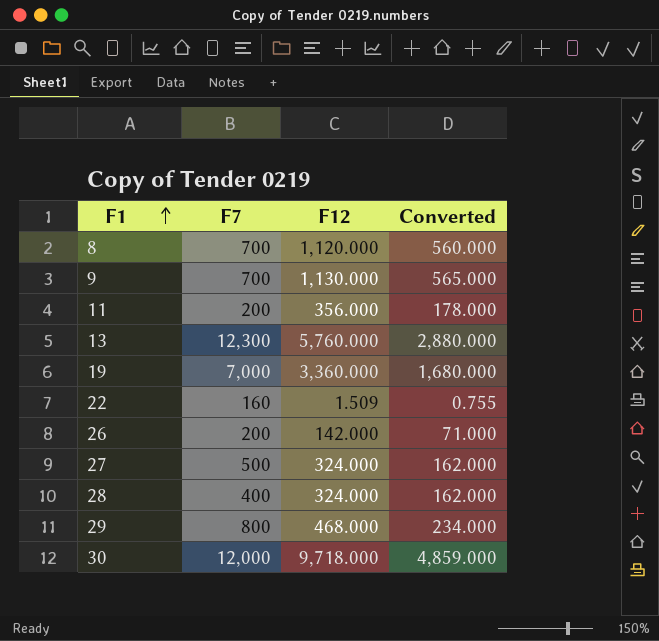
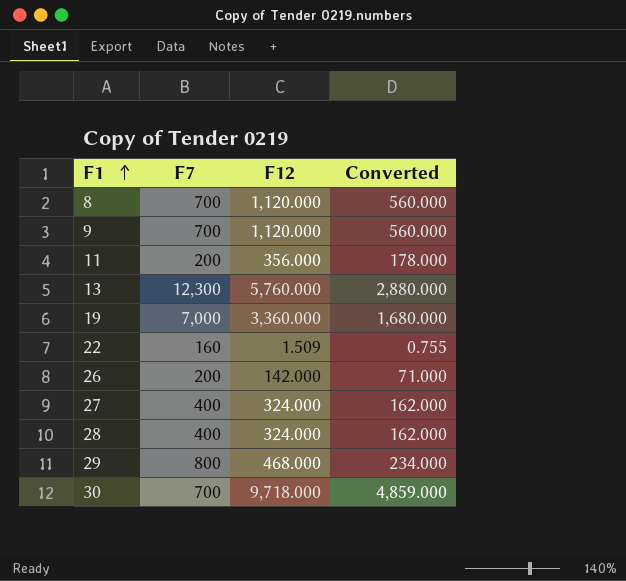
9 | F12: 1,130.000 -> 1,120.000
9 | Converted: 565.000 -> 560.000
27 | F7: 500 -> 400
30 | F7: 12,000 -> 700

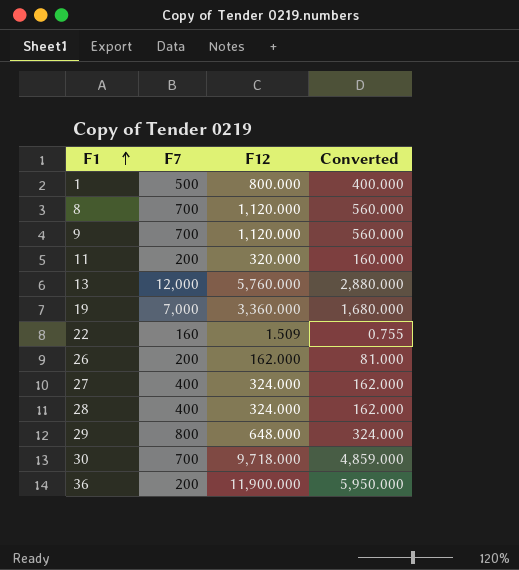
row 1: none -> 500 | 800.000 | 400.000
11 | F12: 356.000 -> 320.000
11 | Converted: 178.000 -> 160.000
13 | F7: 12,300 -> 12,000
26 | F12: 142.000 -> 162.000
26 | Converted: 71.000 -> 81.000
29 | F12: 468.000 -> 648.000
29 | Converted: 234.000 -> 324.000
row 36: none -> 200 | 11,900.000 | 5,950.000

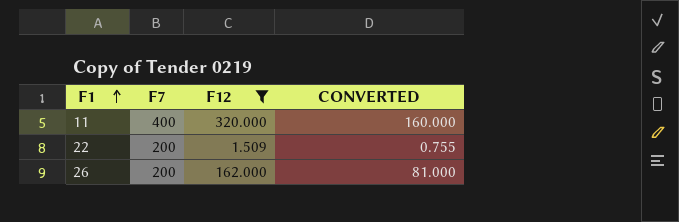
filter: none -> F12 <= 320.000
column name: Converted -> CONVERTED
11 | F7: 200 -> 400
22 | F7: 160 -> 200

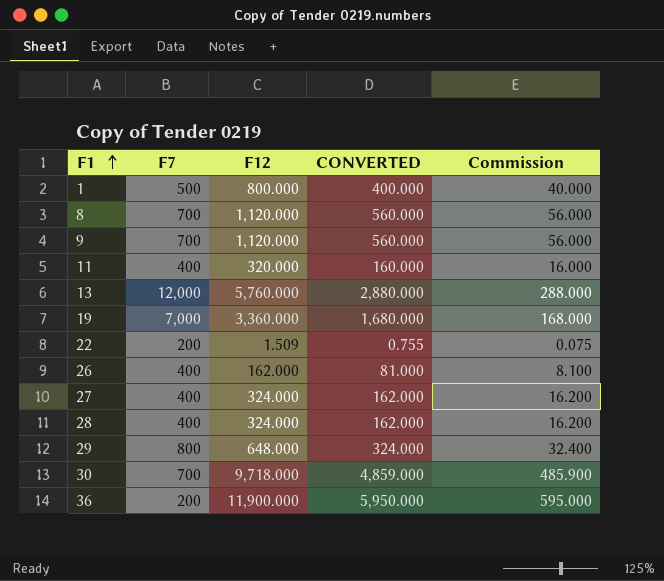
filter: F12 <= 320.000 -> none
column Commission | formula: none -> [F12] * 0.05
26 | F7: 200 -> 400

